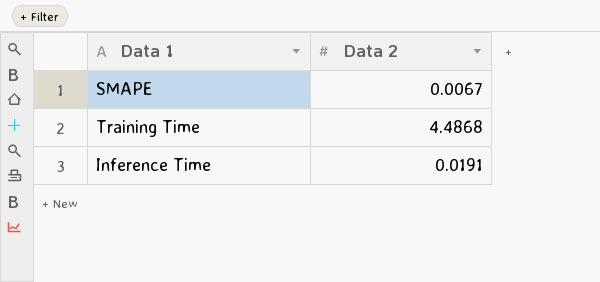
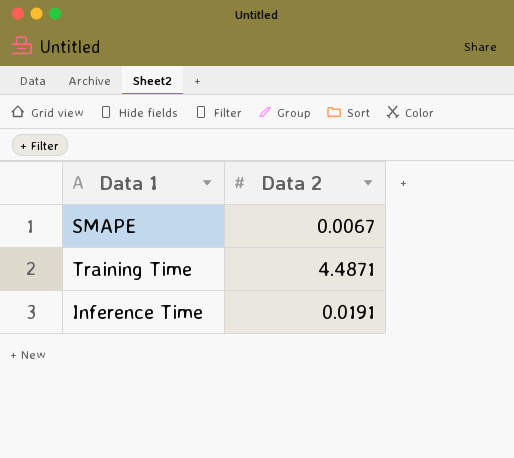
Training Time | Data 2: 4.4868 -> 4.4871

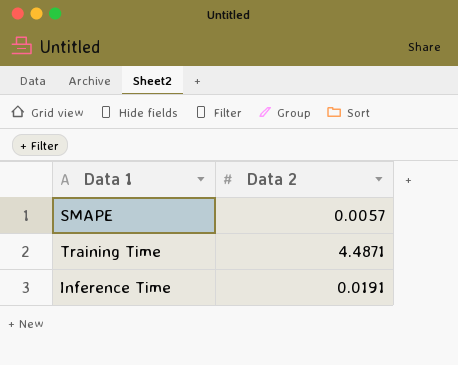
SMAPE | Data 2: 0.0067 -> 0.0057

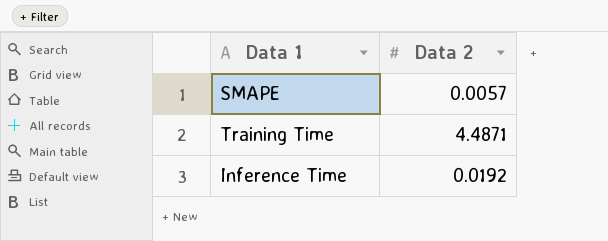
Inference Time | Data 2: 0.0191 -> 0.0192

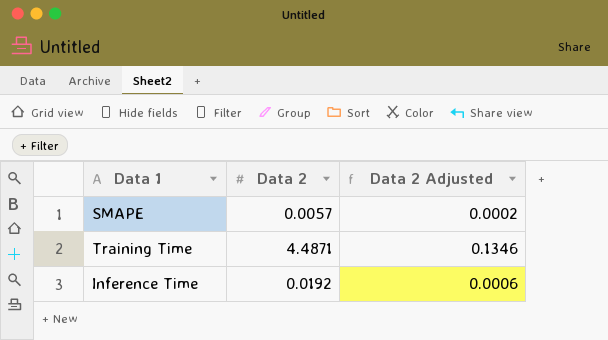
column Data 2 Adjusted | formula: none -> [Data 2] * 0.03

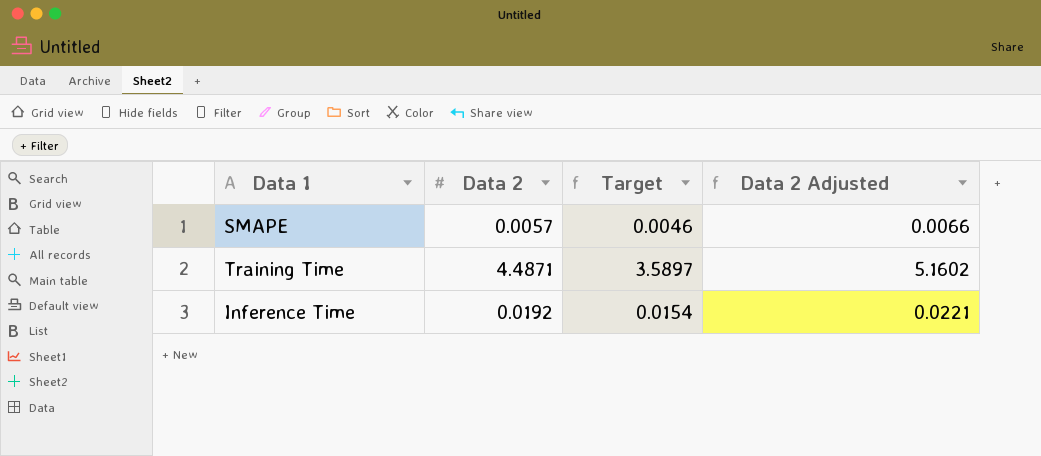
column Target | formula: none -> [Data 2] * 0.8
column Data 2 Adjusted | formula: [Data 2] * 0.03 -> [Data 2] * 1.15

